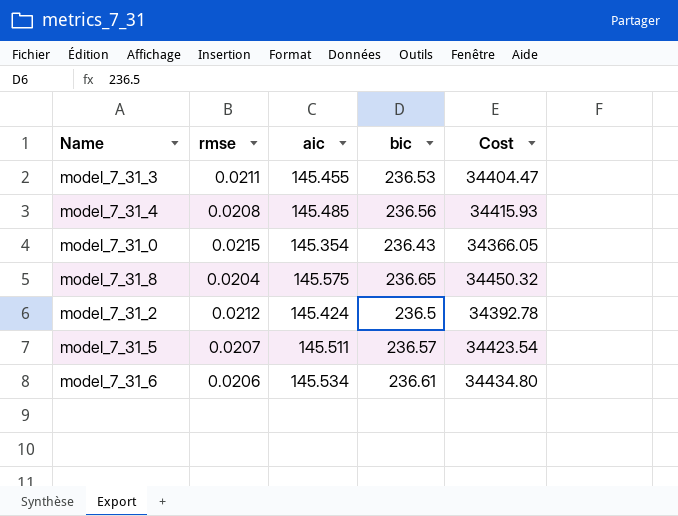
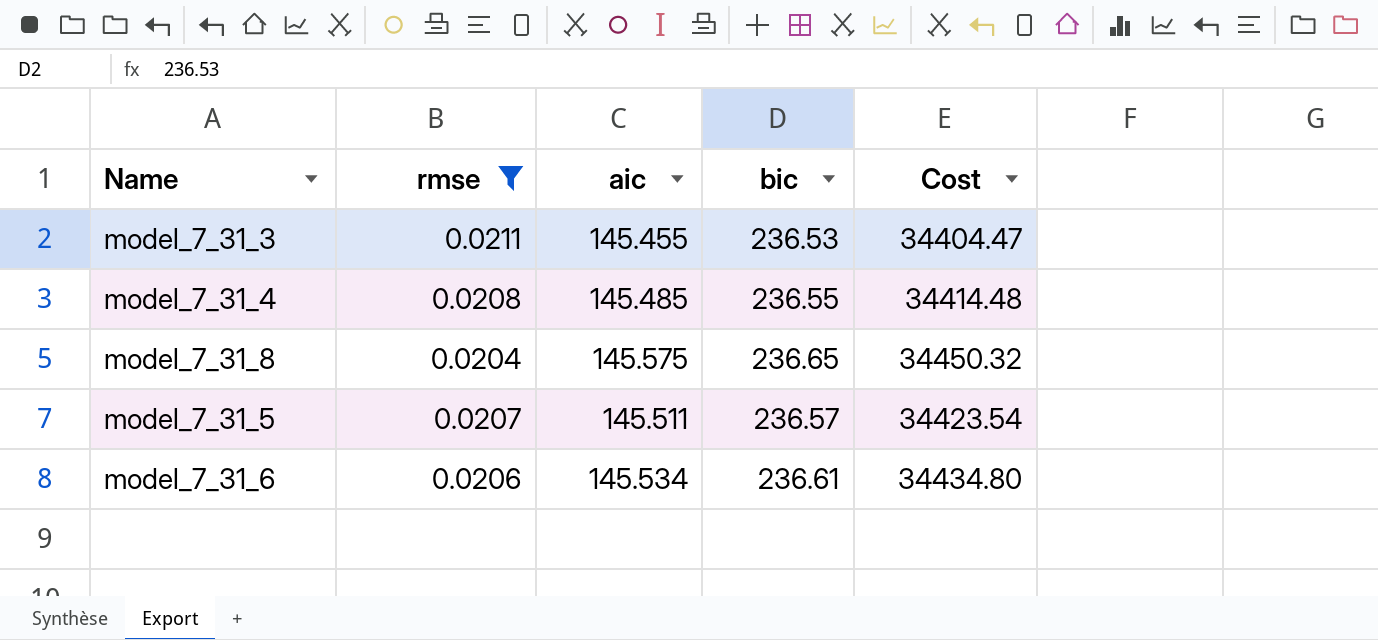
filter: none -> rmse <= 0.0211
model_7_31_4 | bic: 236.56 -> 236.55
model_7_31_4 | Cost: 34415.93 -> 34414.48

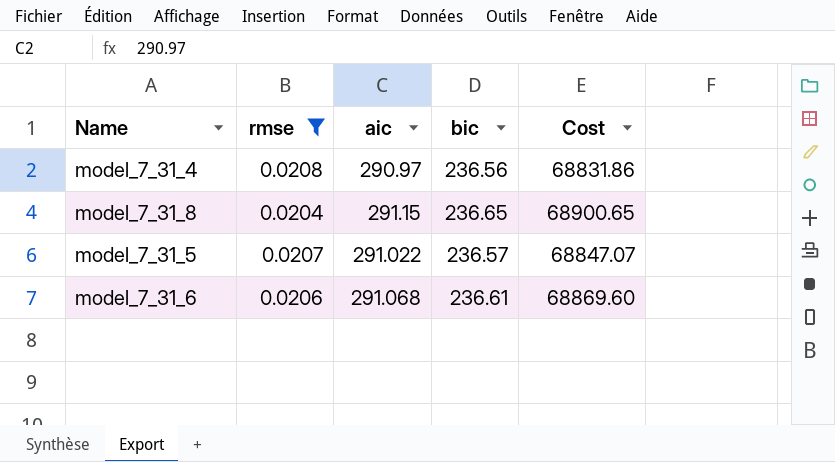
row model_7_31_3: 0.0211 | 145.455 | 236.53 | 34404.47 -> none
model_7_31_4 | aic: 145.485 -> 290.97
model_7_31_4 | bic: 236.55 -> 236.56
model_7_31_4 | Cost: 34414.48 -> 68831.86
model_7_31_8 | aic: 145.575 -> 291.15
model_7_31_8 | Cost: 34450.32 -> 68900.65
model_7_31_5 | aic: 145.511 -> 291.022
model_7_31_5 | Cost: 34423.54 -> 68847.07
model_7_31_6 | aic: 145.534 -> 291.068
model_7_31_6 | Cost: 34434.80 -> 68869.60

